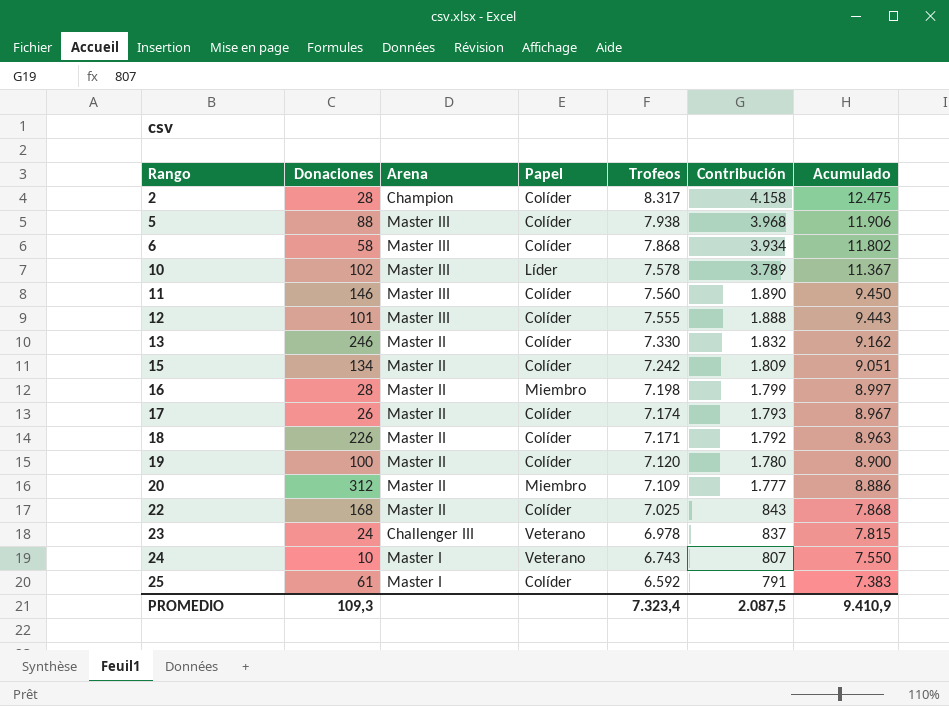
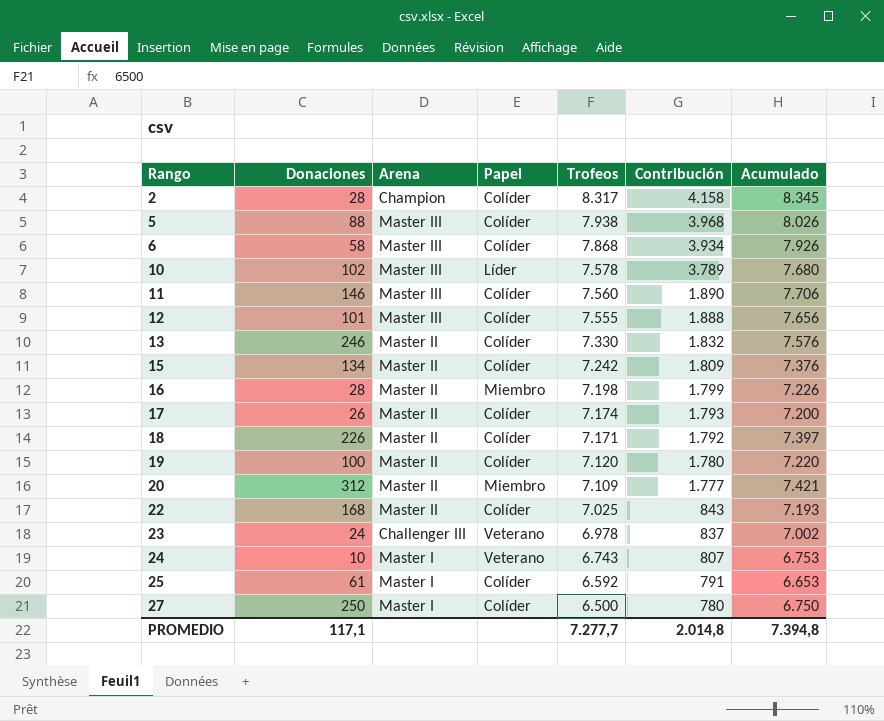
column Acumulado | formula: [Trofeos] + [Contribución] -> [Donaciones] + [Trofeos]
row 27: none -> 250 | Master I | Colíder | 6.500 | 780 | 6.750
PROMEDIO | Donaciones: 109,3 -> 117,1
PROMEDIO | Trofeos: 7.323,4 -> 7.277,7
PROMEDIO | Contribución: 2.087,5 -> 2.014,8
PROMEDIO | Acumulado: 9.410,9 -> 7.394,8

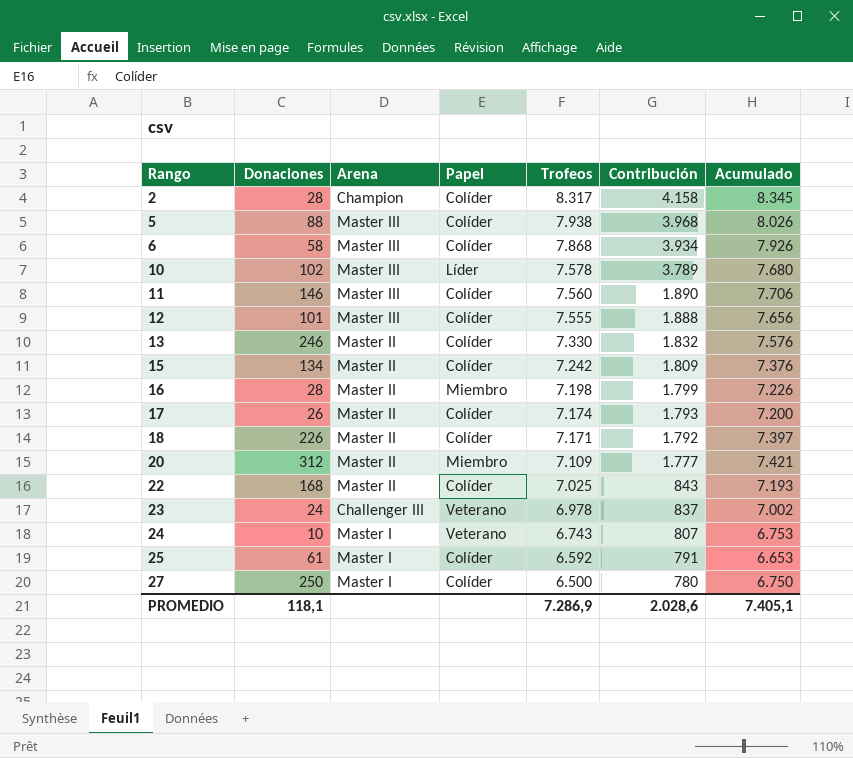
row 19: 100 | Master II | Colíder | 7.120 | 1.780 | 7.220 -> none
PROMEDIO | Donaciones: 117,1 -> 118,1
PROMEDIO | Trofeos: 7.277,7 -> 7.286,9
PROMEDIO | Contribución: 2.014,8 -> 2.028,6
PROMEDIO | Acumulado: 7.394,8 -> 7.405,1

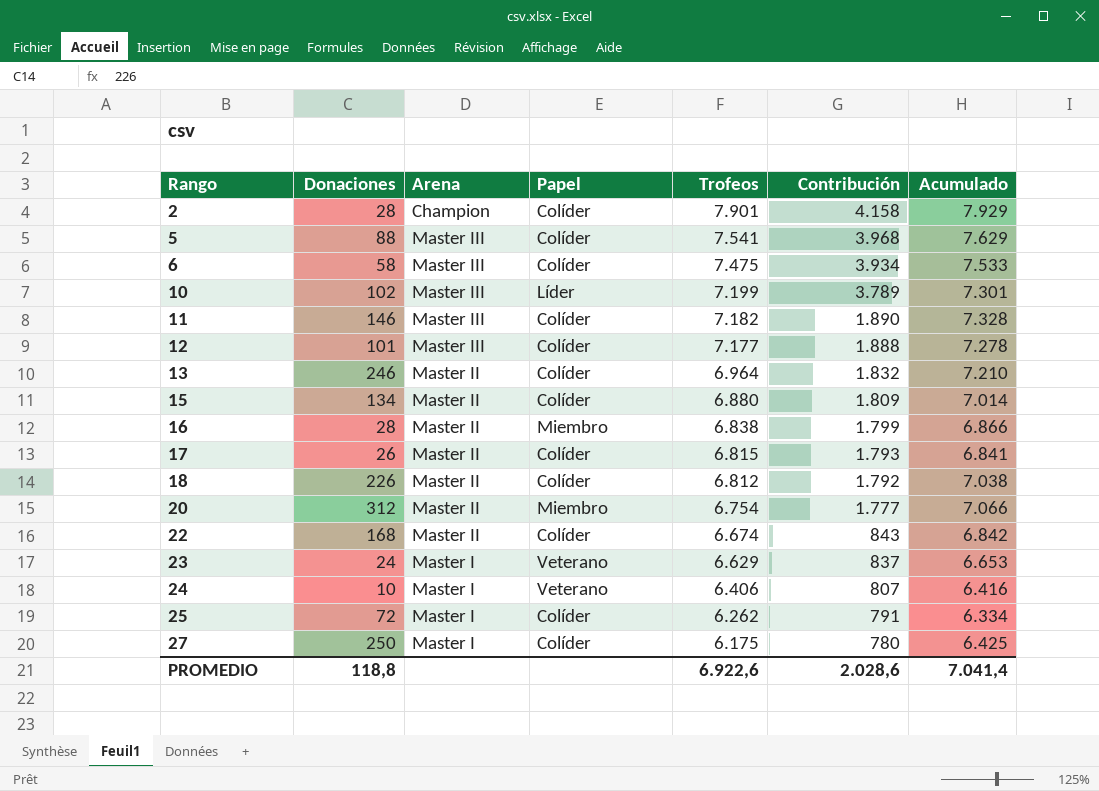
2 | Trofeos: 8.317 -> 7.901
2 | Acumulado: 8.345 -> 7.929
5 | Trofeos: 7.938 -> 7.541
5 | Acumulado: 8.026 -> 7.629
6 | Trofeos: 7.868 -> 7.475
6 | Acumulado: 7.926 -> 7.533
10 | Trofeos: 7.578 -> 7.199
10 | Acumulado: 7.680 -> 7.301
11 | Trofeos: 7.560 -> 7.182
11 | Acumulado: 7.706 -> 7.328
12 | Trofeos: 7.555 -> 7.177
12 | Acumulado: 7.656 -> 7.278
13 | Trofeos: 7.330 -> 6.964
13 | Acumulado: 7.576 -> 7.210
15 | Trofeos: 7.242 -> 6.880
15 | Acumulado: 7.376 -> 7.014
16 | Trofeos: 7.198 -> 6.838
16 | Acumulado: 7.226 -> 6.866
17 | Trofeos: 7.174 -> 6.815
17 | Acumulado: 7.200 -> 6.841
18 | Trofeos: 7.171 -> 6.812
18 | Acumulado: 7.397 -> 7.038
20 | Trofeos: 7.109 -> 6.754
20 | Acumulado: 7.421 -> 7.066
22 | Trofeos: 7.025 -> 6.674
22 | Acumulado: 7.193 -> 6.842
23 | Arena: Challenger III -> Master I
23 | Trofeos: 6.978 -> 6.629
23 | Acumulado: 7.002 -> 6.653
24 | Trofeos: 6.743 -> 6.406
24 | Acumulado: 6.753 -> 6.416
25 | Donaciones: 61 -> 72
25 | Trofeos: 6.592 -> 6.262
25 | Acumulado: 6.653 -> 6.334
27 | Trofeos: 6.500 -> 6.175
27 | Acumulado: 6.750 -> 6.425
PROMEDIO | Donaciones: 118,1 -> 118,8
PROMEDIO | Trofeos: 7.286,9 -> 6.922,6
PROMEDIO | Acumulado: 7.405,1 -> 7.041,4

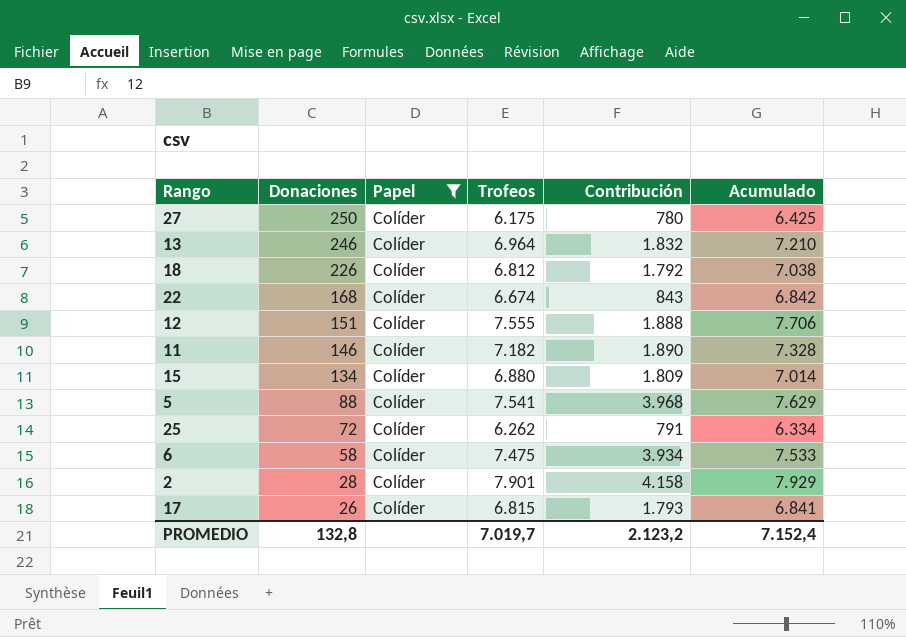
filter: none -> Papel = Colíder
row order: Rango ascending -> Donaciones descending
column Arena | position: 3 -> none
12 | Donaciones: 101 -> 151
12 | Trofeos: 7.177 -> 7.555
12 | Acumulado: 7.278 -> 7.706
PROMEDIO | Donaciones: 118,8 -> 132,8
PROMEDIO | Trofeos: 6.922,6 -> 7.019,7
PROMEDIO | Contribución: 2.028,6 -> 2.123,2
PROMEDIO | Acumulado: 7.041,4 -> 7.152,4

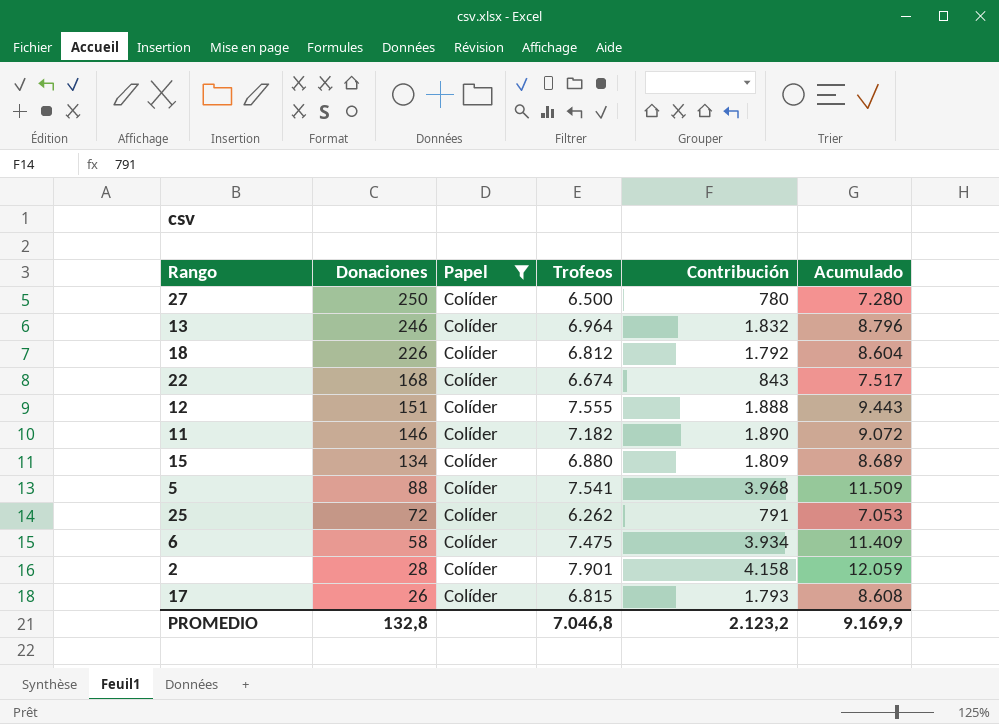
column Acumulado | formula: [Donaciones] + [Trofeos] -> [Trofeos] + [Contribución]
27 | Trofeos: 6.175 -> 6.500
PROMEDIO | Trofeos: 7.019,7 -> 7.046,8
PROMEDIO | Acumulado: 7.152,4 -> 9.169,9

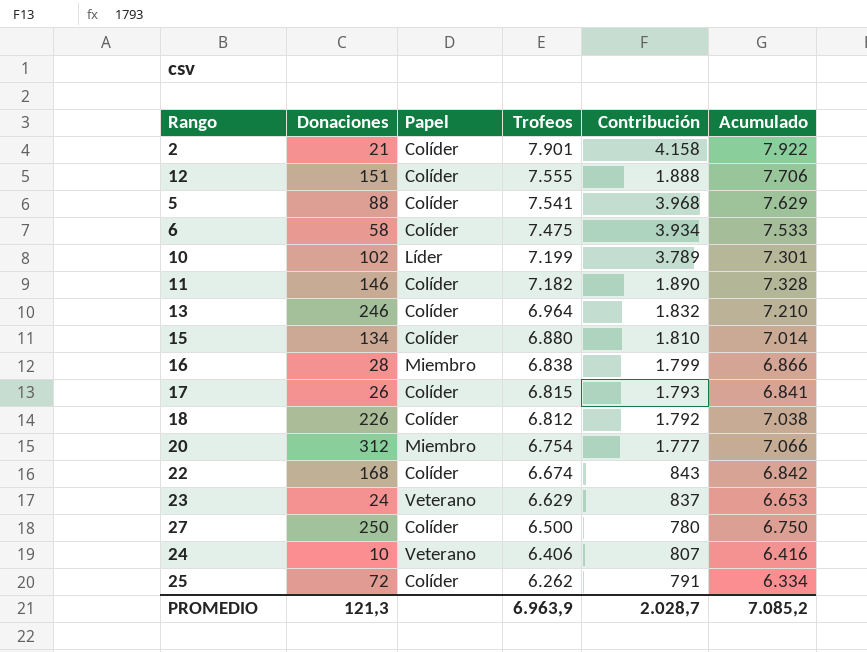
filter: Papel = Colíder -> none
row order: Donaciones descending -> Trofeos descending
column Acumulado | formula: [Trofeos] + [Contribución] -> [Donaciones] + [Trofeos]
2 | Donaciones: 28 -> 21
15 | Contribución: 1.809 -> 1.810
PROMEDIO | Donaciones: 132,8 -> 121,3
PROMEDIO | Trofeos: 7.046,8 -> 6.963,9
PROMEDIO | Contribución: 2.123,2 -> 2.028,7
PROMEDIO | Acumulado: 9.169,9 -> 7.085,2

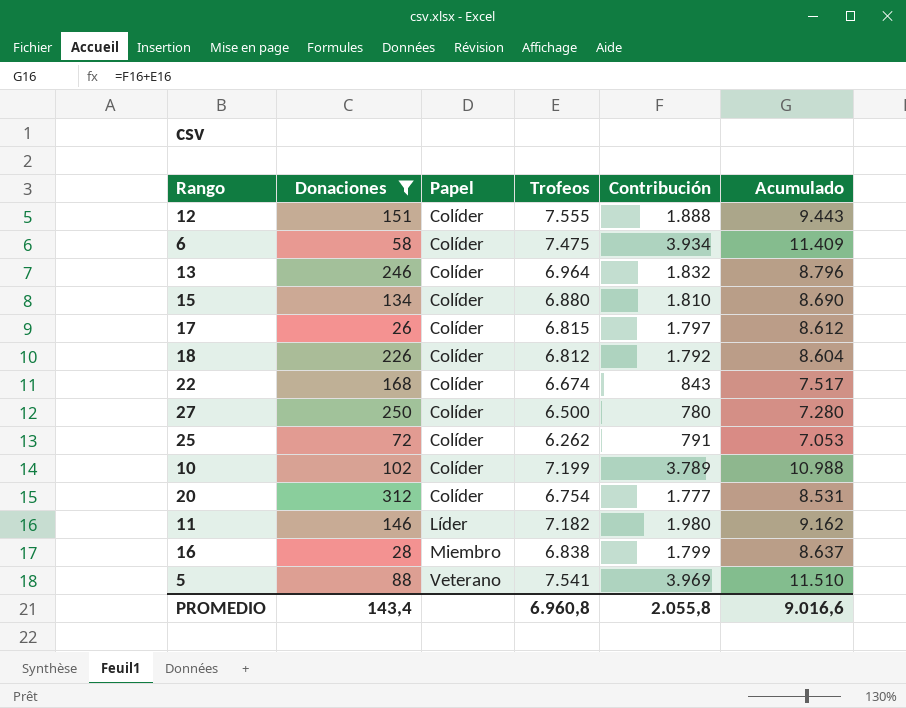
filter: none -> Donaciones >= 26
row order: Trofeos descending -> Papel ascending
column Acumulado | formula: [Donaciones] + [Trofeos] -> [Trofeos] + [Contribución]
17 | Contribución: 1.793 -> 1.797
10 | Papel: Líder -> Colíder
20 | Papel: Miembro -> Colíder
11 | Papel: Colíder -> Líder
11 | Contribución: 1.890 -> 1.980
5 | Papel: Colíder -> Veterano
5 | Contribución: 3.968 -> 3.969
PROMEDIO | Donaciones: 121,3 -> 143,4
PROMEDIO | Trofeos: 6.963,9 -> 6.960,8
PROMEDIO | Contribución: 2.028,7 -> 2.055,8
PROMEDIO | Acumulado: 7.085,2 -> 9.016,6

